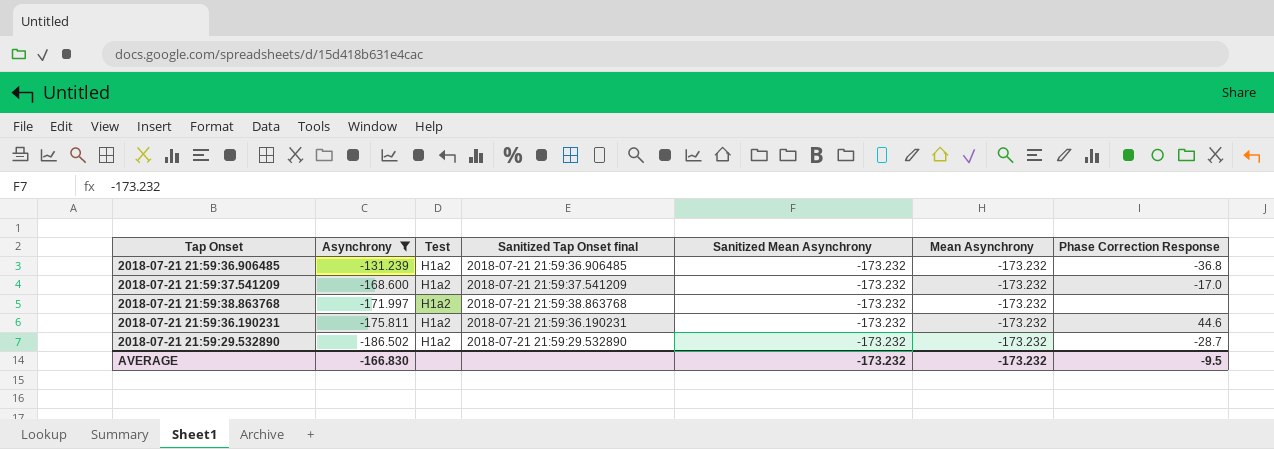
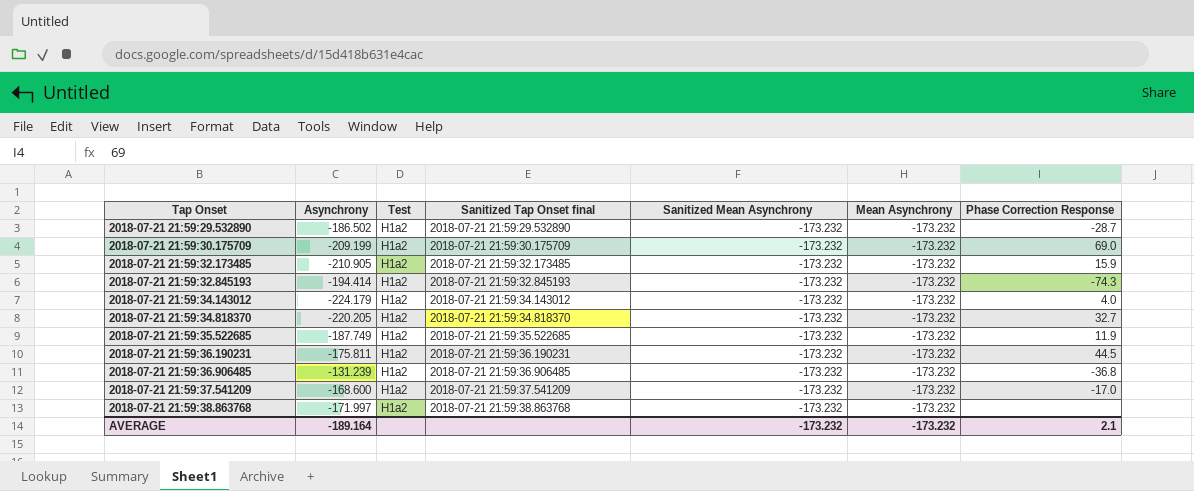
filter: Asynchrony >= -186.502 -> none
row order: Asynchrony descending -> Tap Onset ascending
2018-07-21 21:59:36.190231 | Phase Correction Response: 44.6 -> 44.5
AVERAGE | Asynchrony: -166.830 -> -189.164
AVERAGE | Phase Correction Response: -9.5 -> 2.1

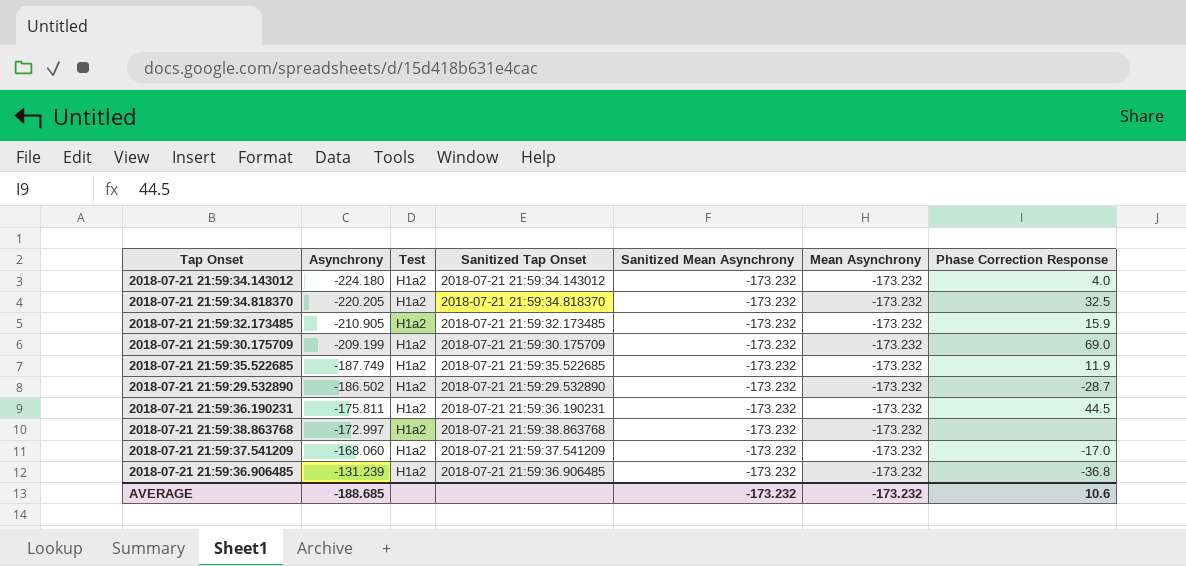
row order: Tap Onset ascending -> Asynchrony ascending
column name: Sanitized Tap Onset final -> Sanitized Tap Onset
row 2018-07-21 21:59:32.845193: -194.414 | H1a2 | 2018-07-21 21:59:32.845193 | -173.232 | -173.232 | -74.3 -> none
2018-07-21 21:59:34.143012 | Asynchrony: -224.179 -> -224.180
2018-07-21 21:59:34.818370 | Phase Correction Response: 32.7 -> 32.5
2018-07-21 21:59:38.863768 | Asynchrony: -171.997 -> -172.997
2018-07-21 21:59:37.541209 | Asynchrony: -168.600 -> -168.060
AVERAGE | Asynchrony: -189.164 -> -188.685
AVERAGE | Phase Correction Response: 2.1 -> 10.6

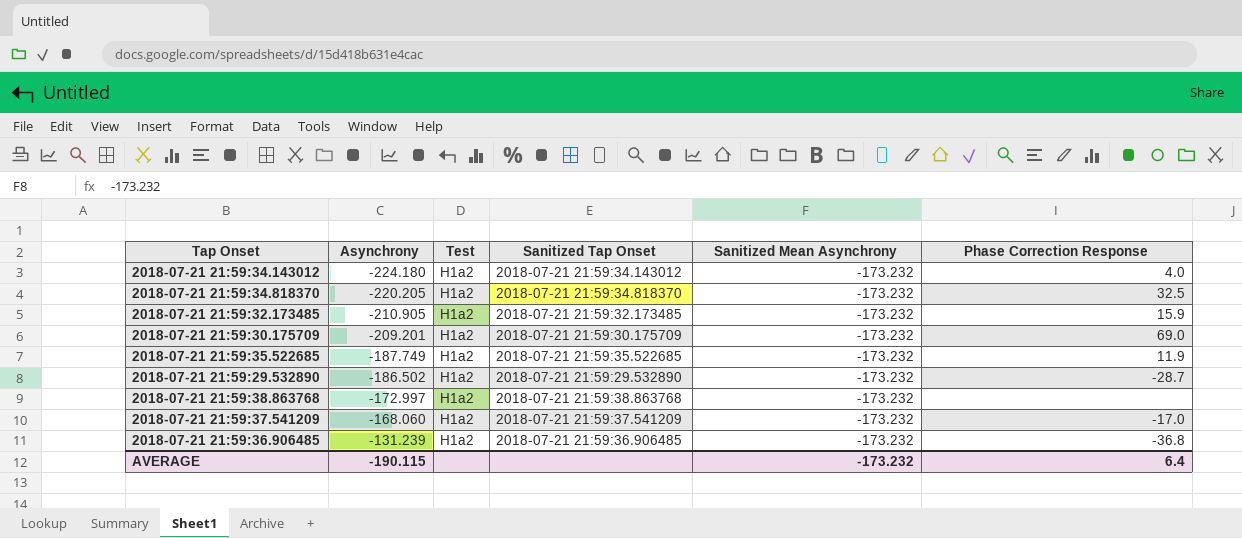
column Mean Asynchrony | position: 6 -> none
row 2018-07-21 21:59:36.190231: -175.811 | H1a2 | 2018-07-21 21:59:36.190231 | -173.232 | -173.232 | 44.5 -> none
2018-07-21 21:59:30.175709 | Asynchrony: -209.199 -> -209.201
AVERAGE | Asynchrony: -188.685 -> -190.115
AVERAGE | Phase Correction Response: 10.6 -> 6.4

